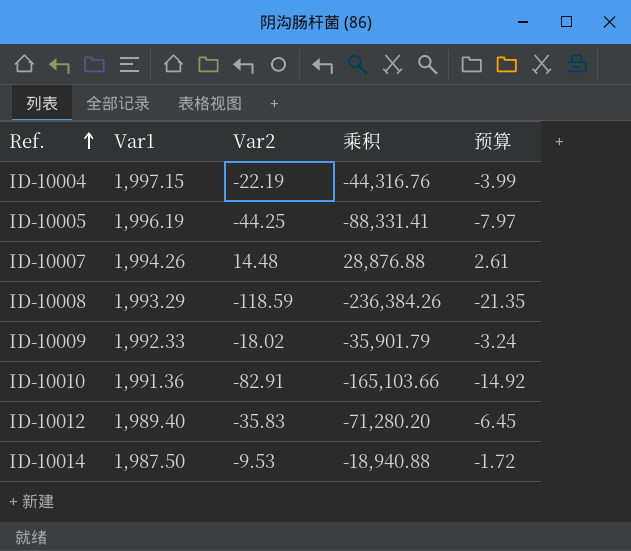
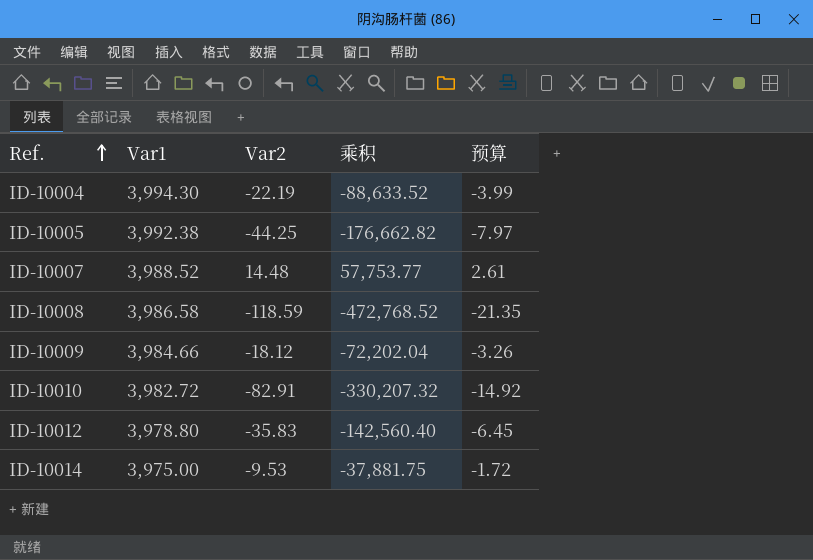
ID-10004 | Var1: 1,997.15 -> 3,994.30
ID-10004 | 乘积: -44,316.76 -> -88,633.52
ID-10005 | Var1: 1,996.19 -> 3,992.38
ID-10005 | 乘积: -88,331.41 -> -176,662.82
ID-10007 | Var1: 1,994.26 -> 3,988.52
ID-10007 | 乘积: 28,876.88 -> 57,753.77
ID-10008 | Var1: 1,993.29 -> 3,986.58
ID-10008 | 乘积: -236,384.26 -> -472,768.52
ID-10009 | Var1: 1,992.33 -> 3,984.66
ID-10009 | Var2: -18.02 -> -18.12
ID-10009 | 乘积: -35,901.79 -> -72,202.04
ID-10009 | 预算: -3.24 -> -3.26
ID-10010 | Var1: 1,991.36 -> 3,982.72
ID-10010 | 乘积: -165,103.66 -> -330,207.32
ID-10012 | Var1: 1,989.40 -> 3,978.80
ID-10012 | 乘积: -71,280.20 -> -142,560.40
ID-10014 | Var1: 1,987.50 -> 3,975.00
ID-10014 | 乘积: -18,940.88 -> -37,881.75

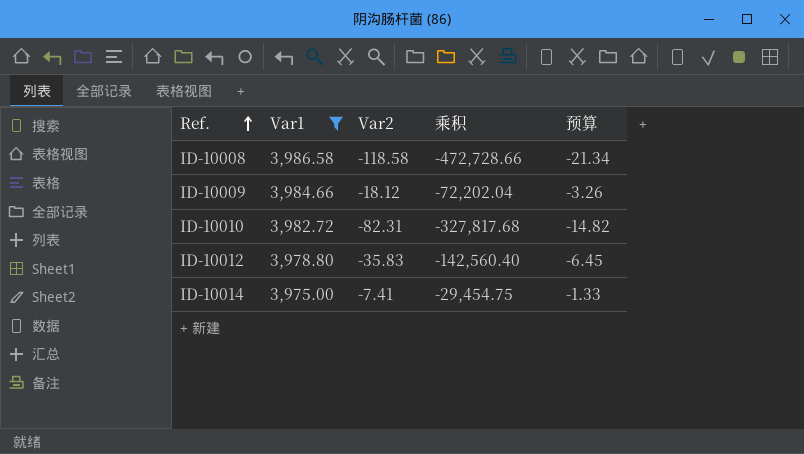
filter: none -> Var1 <= 3,986.58
ID-10008 | Var2: -118.59 -> -118.58
ID-10008 | 乘积: -472,768.52 -> -472,728.66
ID-10008 | 预算: -21.35 -> -21.34
ID-10010 | Var2: -82.91 -> -82.31
ID-10010 | 乘积: -330,207.32 -> -327,817.68
ID-10010 | 预算: -14.92 -> -14.82
ID-10014 | Var2: -9.53 -> -7.41
ID-10014 | 乘积: -37,881.75 -> -29,454.75
ID-10014 | 预算: -1.72 -> -1.33

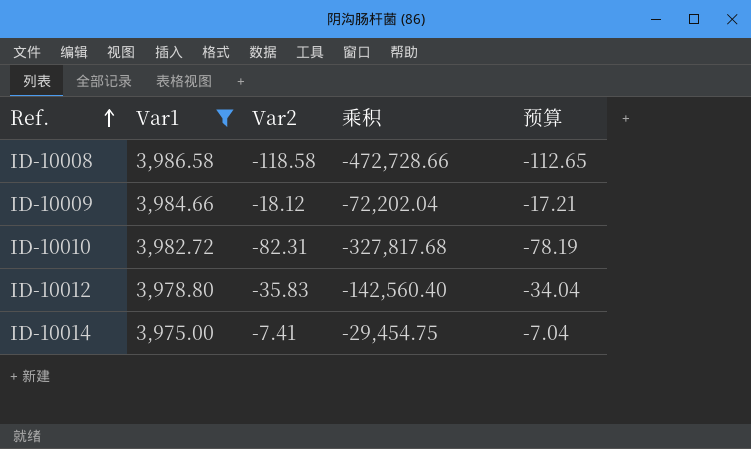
column 预算 | formula: [Var2] * 0.18 -> [Var2] * 0.95

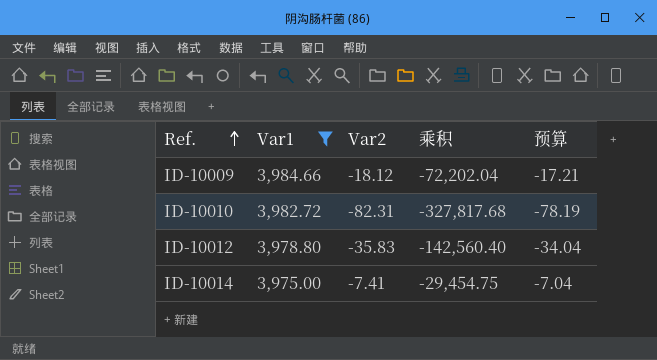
row ID-10008: 3,986.58 | -118.58 | -472,728.66 | -112.65 -> none

